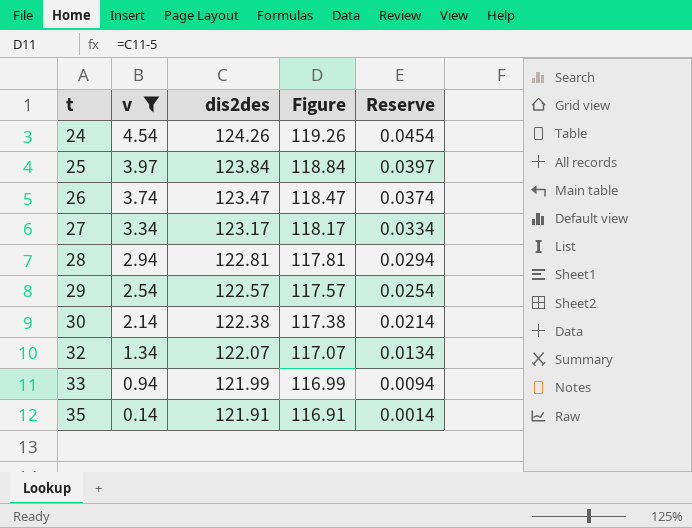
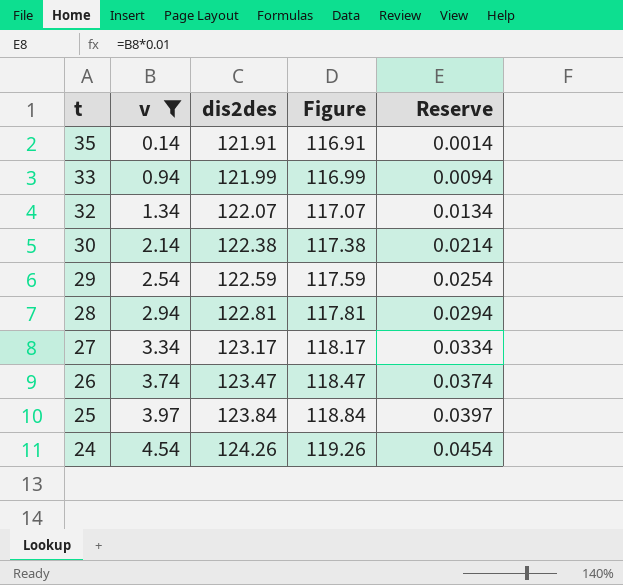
row order: t ascending -> t descending
29 | dis2des: 122.57 -> 122.59
29 | Figure: 117.57 -> 117.59

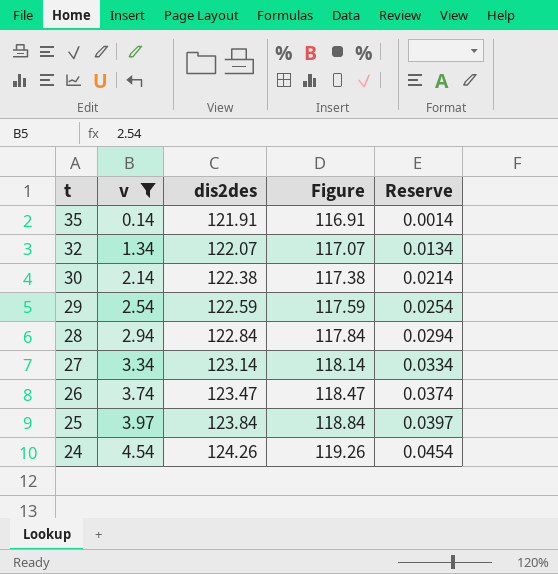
row 33: 0.94 | 121.99 | 116.99 | 0.0094 -> none
28 | dis2des: 122.81 -> 122.84
28 | Figure: 117.81 -> 117.84
27 | dis2des: 123.17 -> 123.14
27 | Figure: 118.17 -> 118.14

